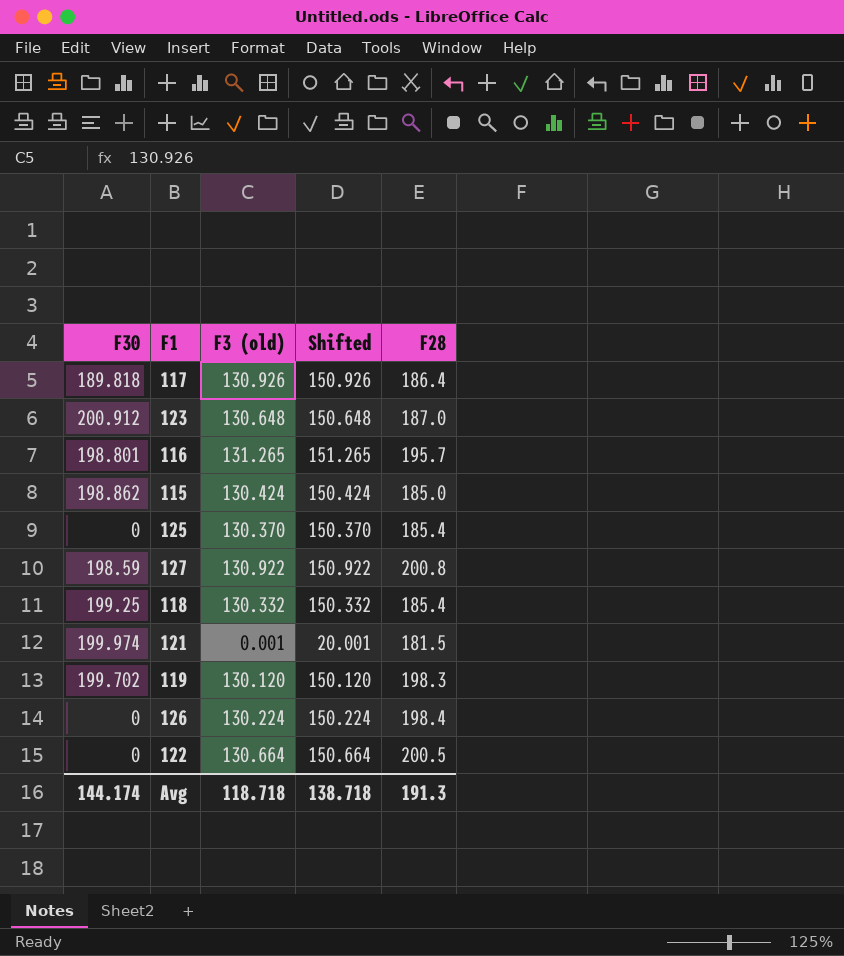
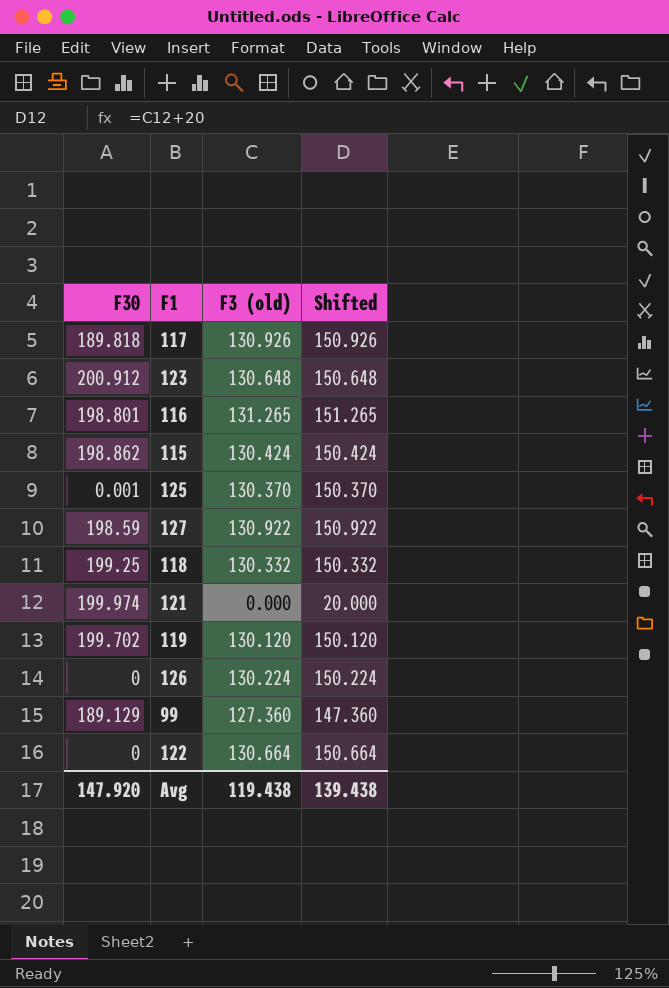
column F28 | position: 5 -> none
125 | F30: 0 -> 0.001
121 | F3 (old): 0.001 -> 0.000
121 | Shifted: 20.001 -> 20.000
row 99: none -> 189.129 | 127.360 | 147.360
Avg | F30: 144.174 -> 147.920
Avg | F3 (old): 118.718 -> 119.438
Avg | Shifted: 138.718 -> 139.438

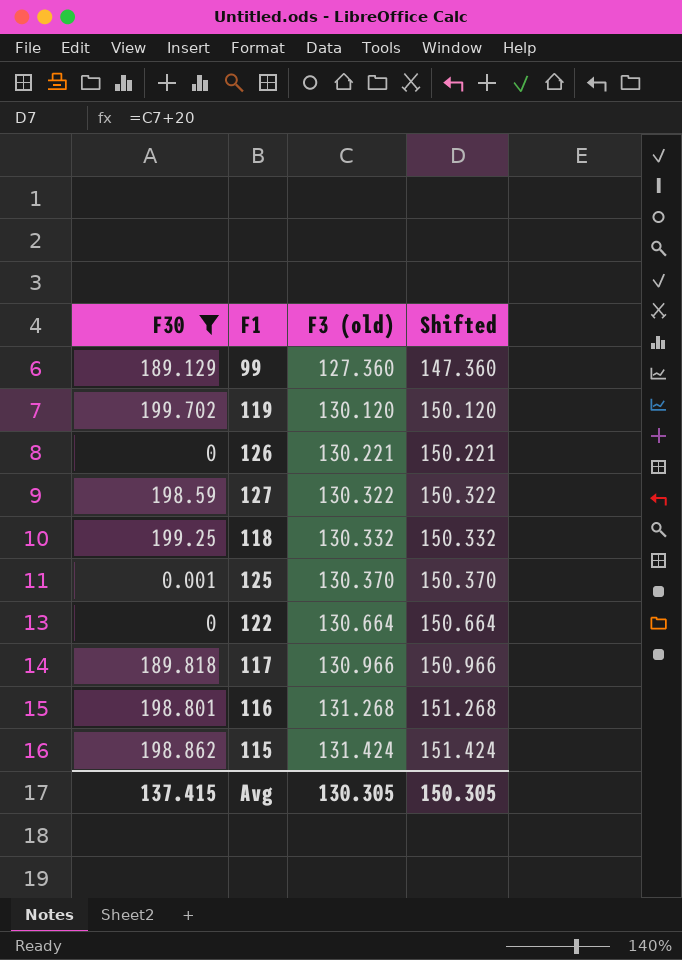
filter: none -> F30 <= 199.702
row order: none -> F3 (old) ascending
126 | F3 (old): 130.224 -> 130.221
126 | Shifted: 150.224 -> 150.221
127 | F3 (old): 130.922 -> 130.322
127 | Shifted: 150.922 -> 150.322
117 | F3 (old): 130.926 -> 130.966
117 | Shifted: 150.926 -> 150.966
116 | F3 (old): 131.265 -> 131.268
116 | Shifted: 151.265 -> 151.268
115 | F3 (old): 130.424 -> 131.424
115 | Shifted: 150.424 -> 151.424
Avg | F30: 147.920 -> 137.415
Avg | F3 (old): 119.438 -> 130.305
Avg | Shifted: 139.438 -> 150.305

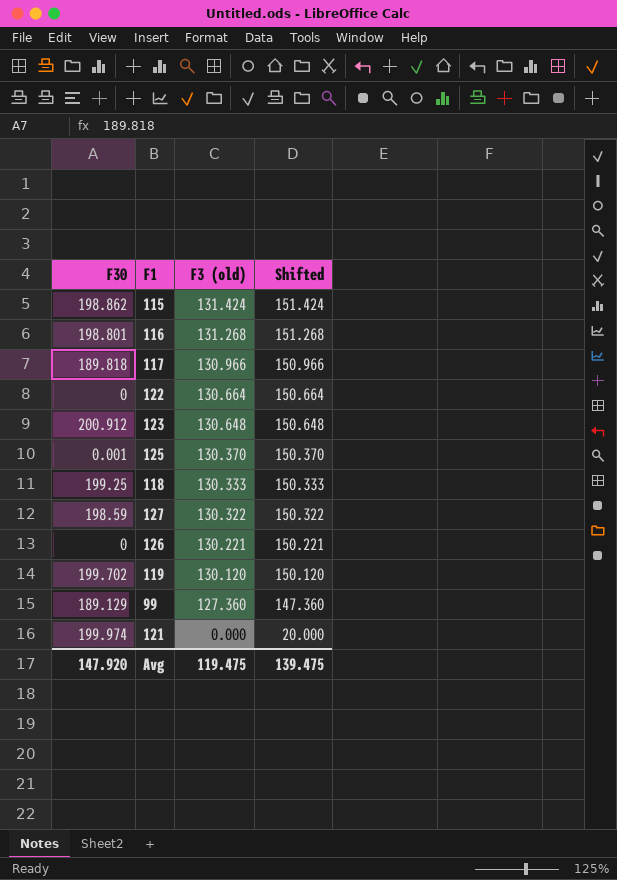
filter: F30 <= 199.702 -> none
row order: F3 (old) ascending -> F3 (old) descending
118 | F3 (old): 130.332 -> 130.333
118 | Shifted: 150.332 -> 150.333
Avg | F30: 137.415 -> 147.920
Avg | F3 (old): 130.305 -> 119.475
Avg | Shifted: 150.305 -> 139.475

